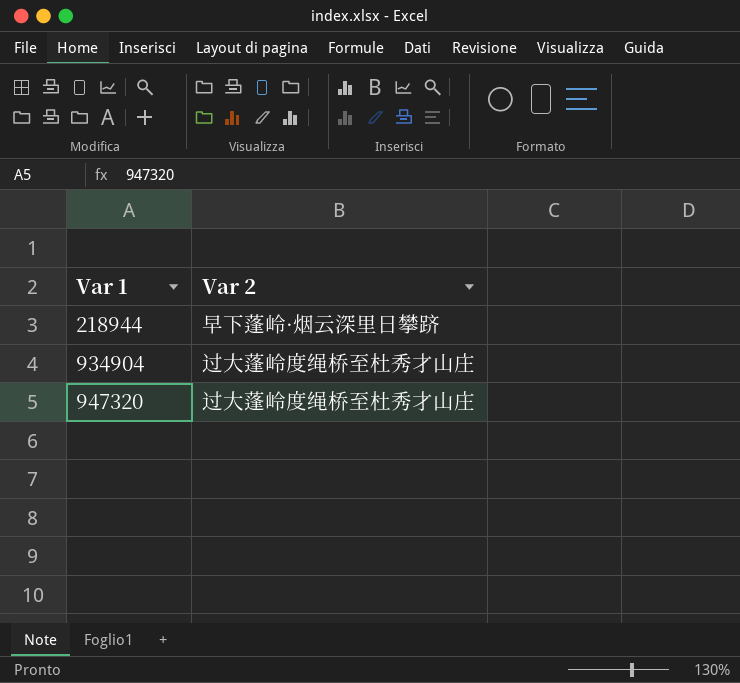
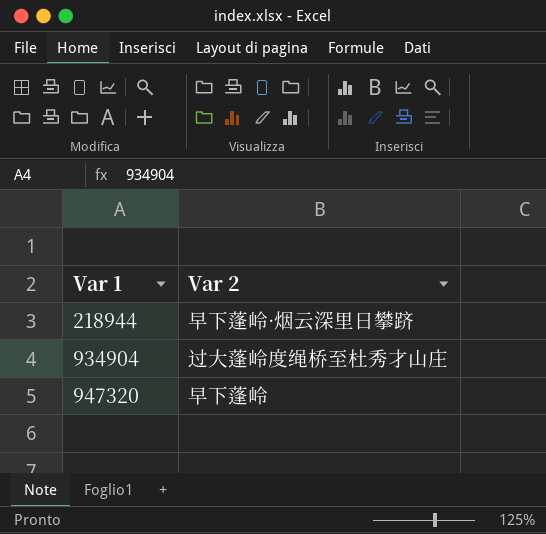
947320 | Var 2: 过大蓬岭度绳桥至杜秀才山庄 -> 早下蓬岭

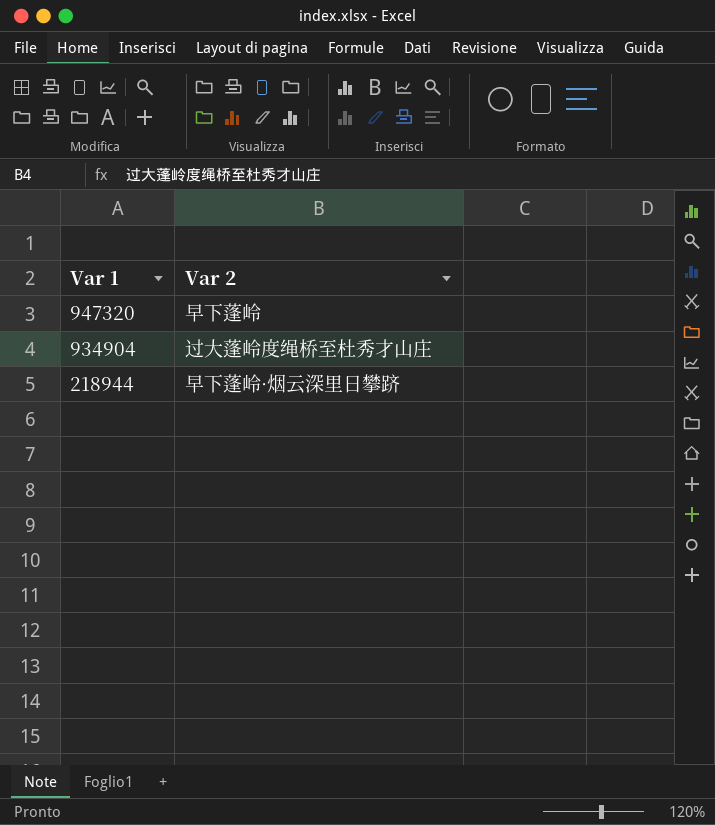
row order: Var 1 ascending -> Var 1 descending

